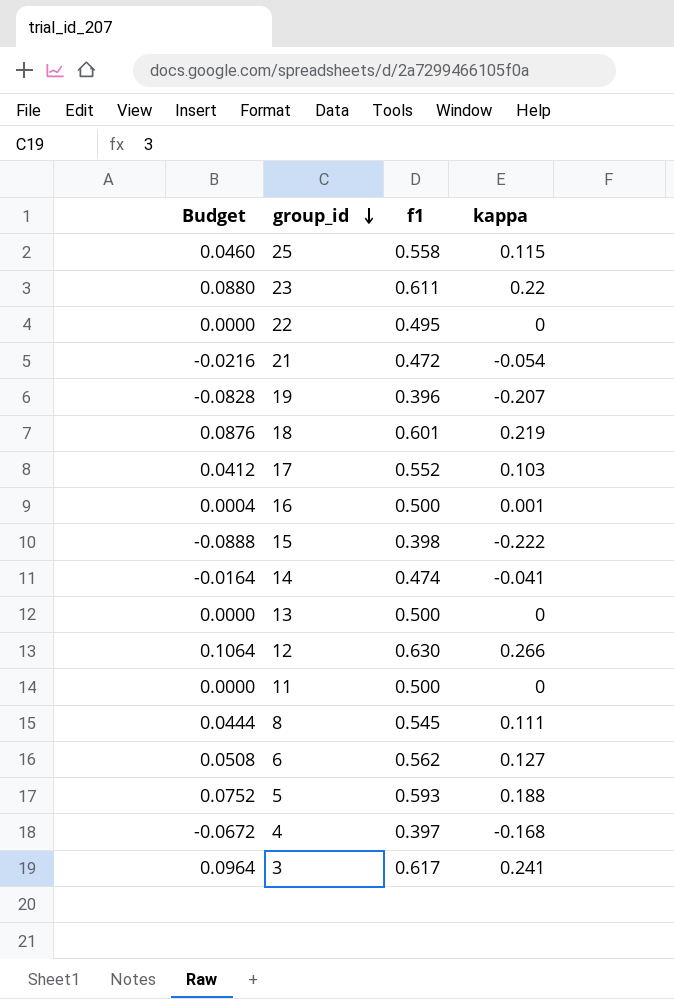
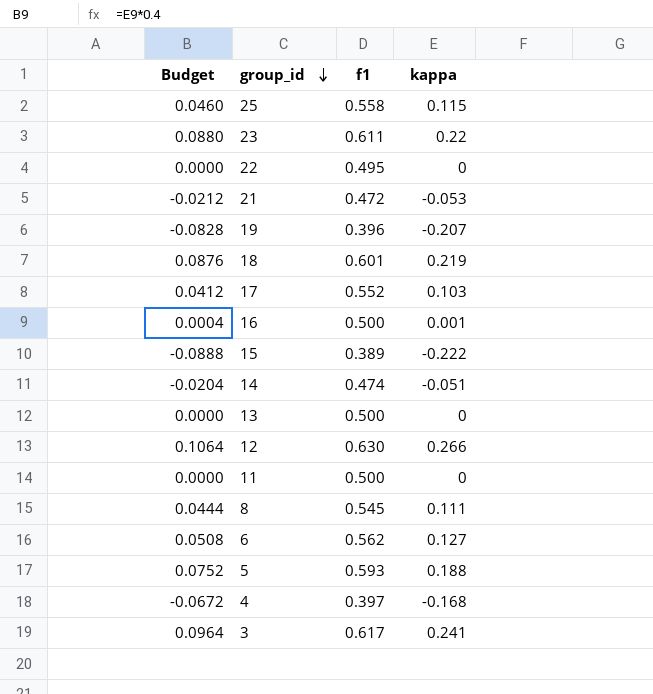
21 | Budget: -0.0216 -> -0.0212
21 | kappa: -0.054 -> -0.053
15 | f1: 0.398 -> 0.389
14 | Budget: -0.0164 -> -0.0204
14 | kappa: -0.041 -> -0.051

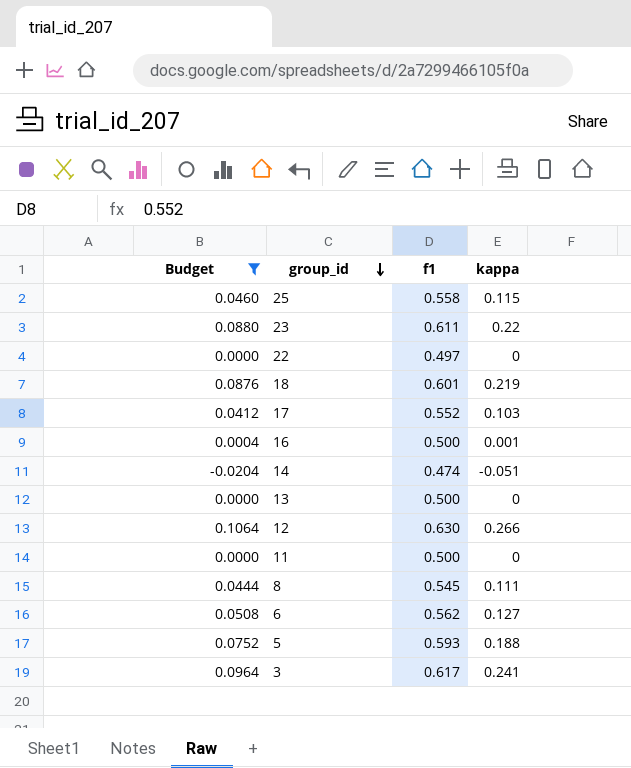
filter: none -> Budget >= -0.0204
22 | f1: 0.495 -> 0.497

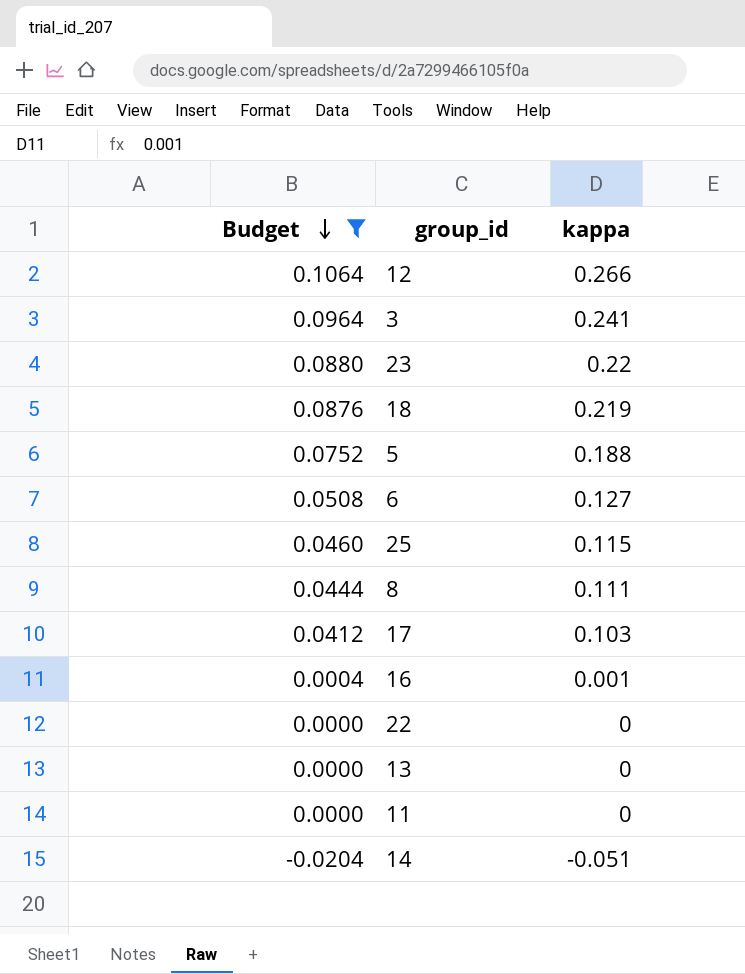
row order: group_id descending -> Budget descending
column f1 | position: 3 -> none

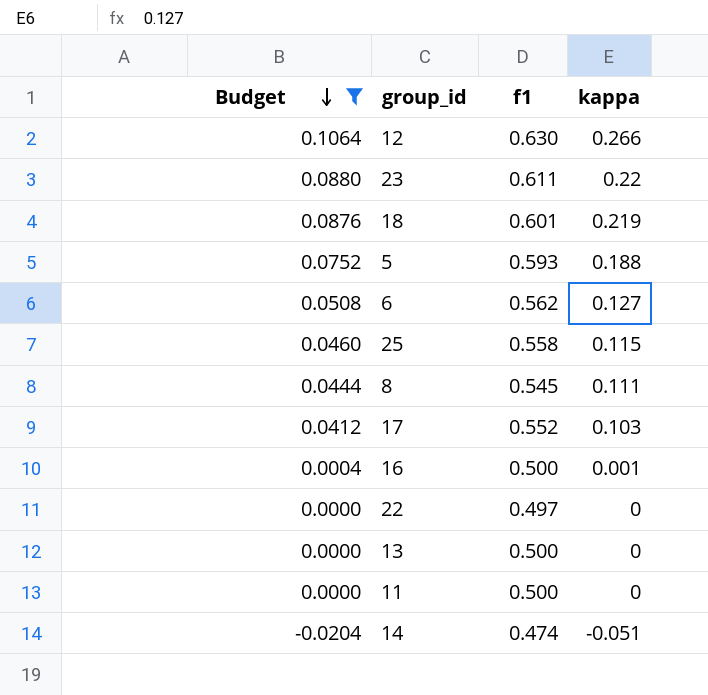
column f1 | position: none -> 3
row 3: 0.0964 | 0.241 -> none

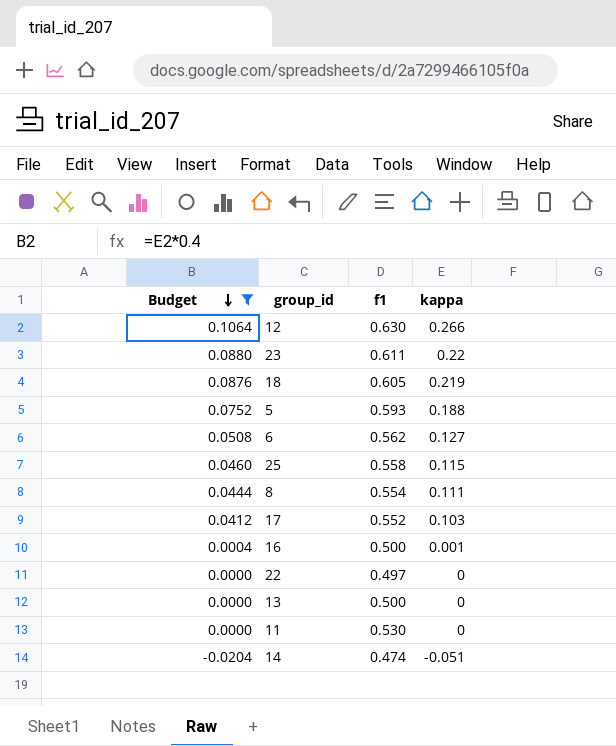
18 | f1: 0.601 -> 0.605
8 | f1: 0.545 -> 0.554
11 | f1: 0.500 -> 0.530

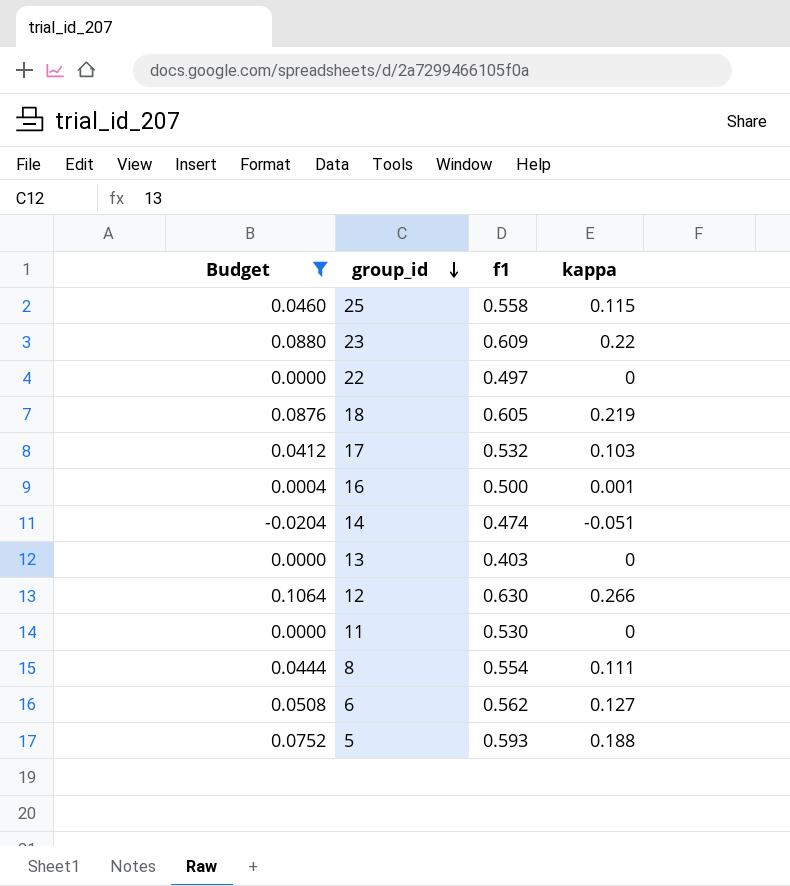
row order: Budget descending -> group_id descending
23 | f1: 0.611 -> 0.609
17 | f1: 0.552 -> 0.532
13 | f1: 0.500 -> 0.403

